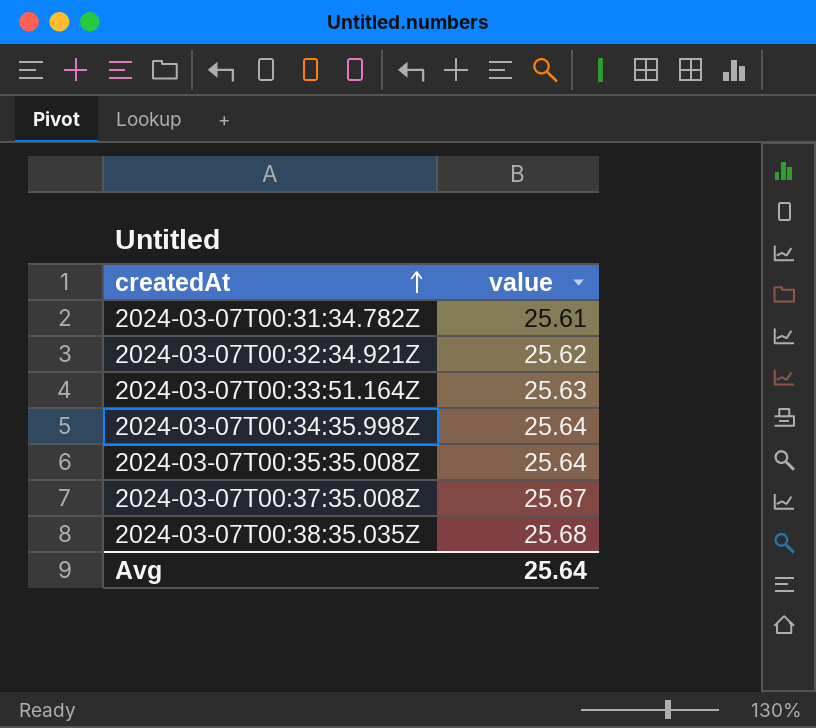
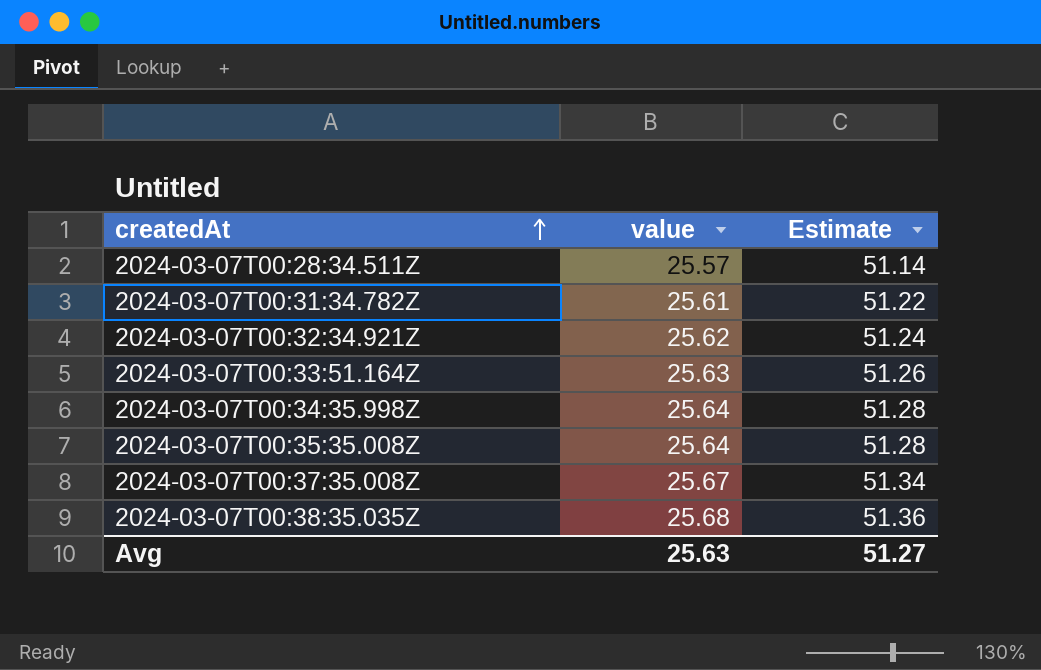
column Estimate | formula: none -> [value] * 2
row 2024-03-07T00:28:34.511Z: none -> 25.57 | 51.14
Avg | value: 25.64 -> 25.63

